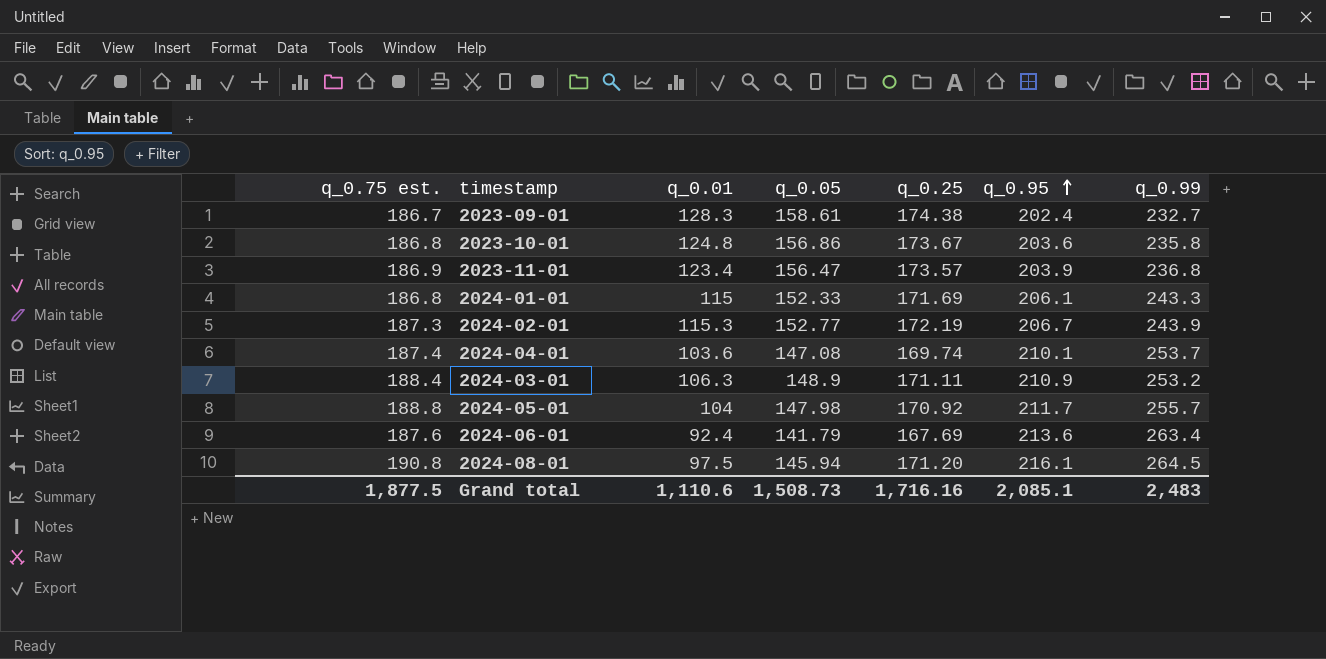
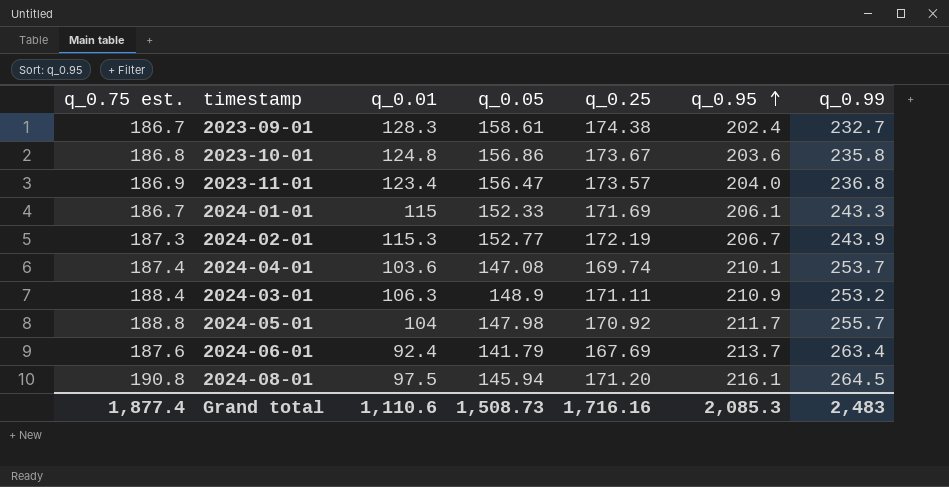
2023-11-01 | q_0.95: 203.9 -> 204.0
2024-01-01 | q_0.75 est.: 186.8 -> 186.7
2024-06-01 | q_0.95: 213.6 -> 213.7
Grand total | q_0.75 est.: 1,877.5 -> 1,877.4
Grand total | q_0.95: 2,085.1 -> 2,085.3

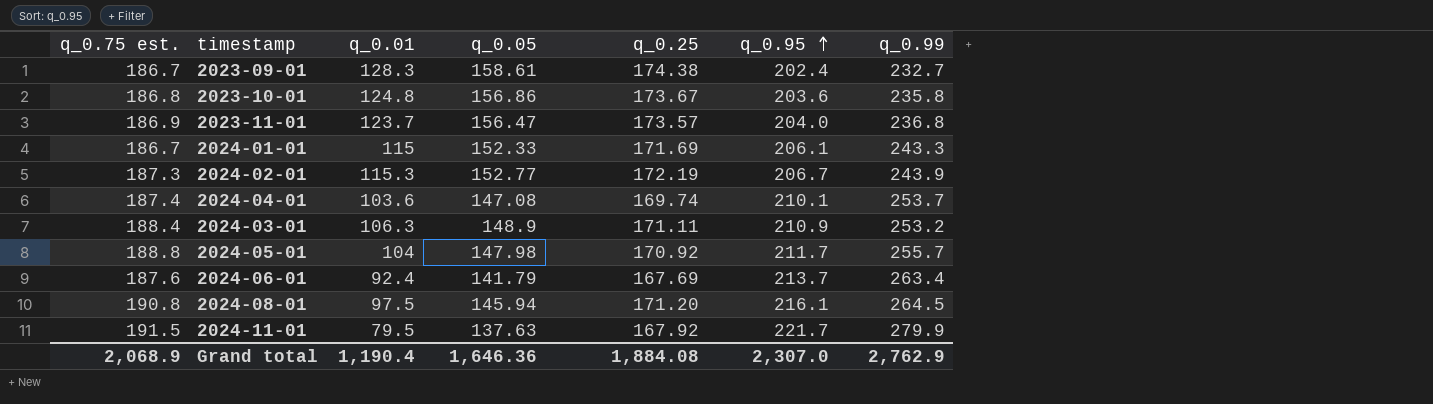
2023-11-01 | q_0.01: 123.4 -> 123.7
row 2024-11-01: none -> 191.5 | 79.5 | 137.63 | 167.92 | 221.7 | 279.9
Grand total | q_0.75 est.: 1,877.4 -> 2,068.9
Grand total | q_0.01: 1,110.6 -> 1,190.4
Grand total | q_0.05: 1,508.73 -> 1,646.36
Grand total | q_0.25: 1,716.16 -> 1,884.08
Grand total | q_0.95: 2,085.3 -> 2,307.0
Grand total | q_0.99: 2,483 -> 2,762.9

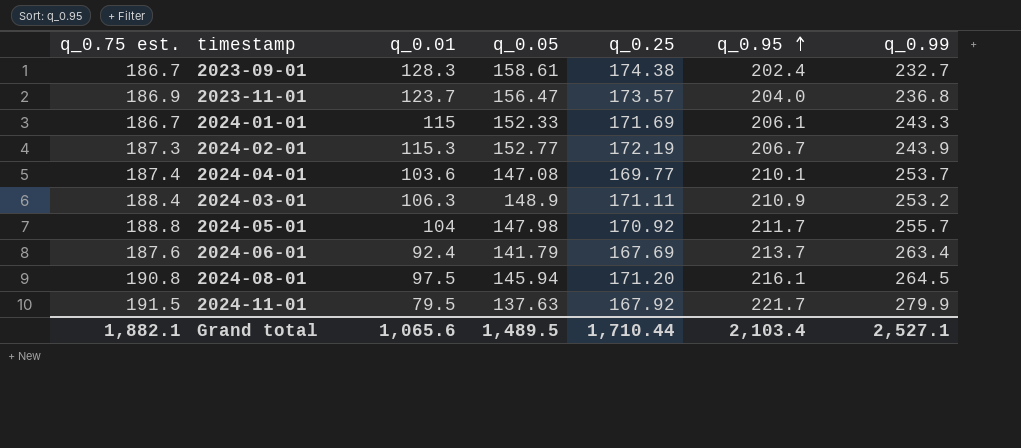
row 2023-10-01: 186.8 | 124.8 | 156.86 | 173.67 | 203.6 | 235.8 -> none
2024-04-01 | q_0.25: 169.74 -> 169.77
Grand total | q_0.75 est.: 2,068.9 -> 1,882.1
Grand total | q_0.01: 1,190.4 -> 1,065.6
Grand total | q_0.05: 1,646.36 -> 1,489.5
Grand total | q_0.25: 1,884.08 -> 1,710.44
Grand total | q_0.95: 2,307.0 -> 2,103.4
Grand total | q_0.99: 2,762.9 -> 2,527.1

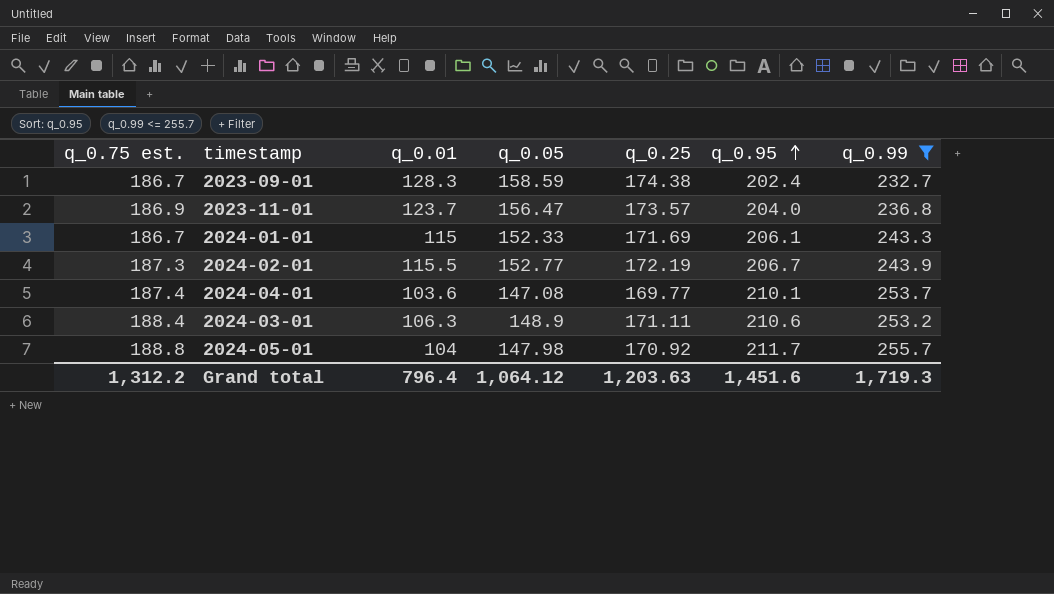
filter: none -> q_0.99 <= 255.7
2023-09-01 | q_0.05: 158.61 -> 158.59
2024-02-01 | q_0.01: 115.3 -> 115.5
2024-03-01 | q_0.95: 210.9 -> 210.6
Grand total | q_0.75 est.: 1,882.1 -> 1,312.2
Grand total | q_0.01: 1,065.6 -> 796.4
Grand total | q_0.05: 1,489.5 -> 1,064.12
Grand total | q_0.25: 1,710.44 -> 1,203.63
Grand total | q_0.95: 2,103.4 -> 1,451.6
Grand total | q_0.99: 2,527.1 -> 1,719.3

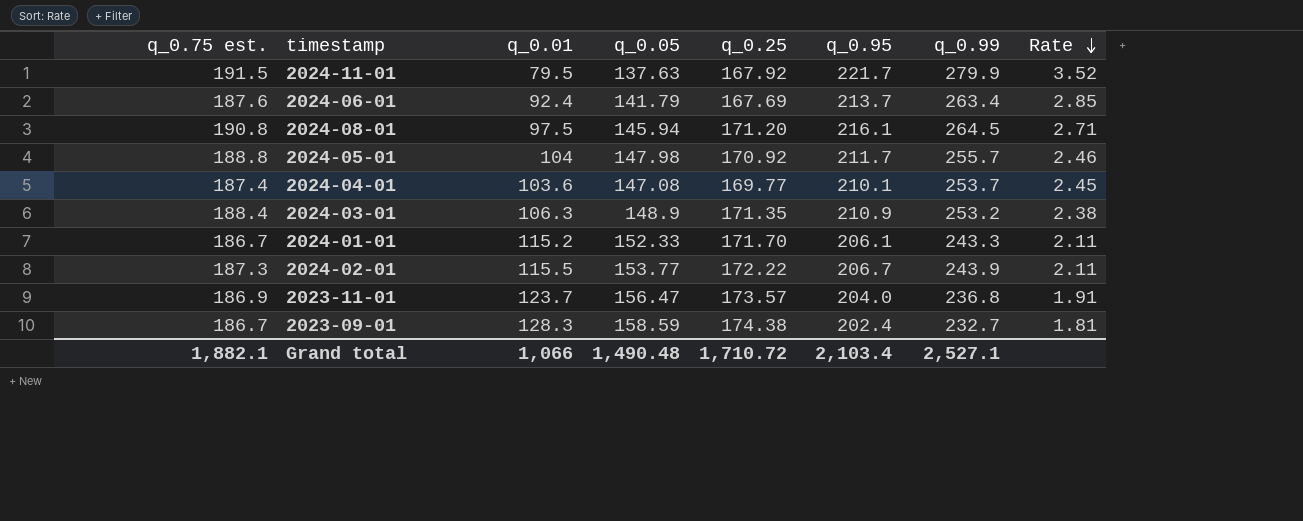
filter: q_0.99 <= 255.7 -> none
row order: q_0.95 ascending -> Rate descending
column Rate | formula: none -> [q_0.99] / [q_0.01]
2024-03-01 | q_0.25: 171.11 -> 171.35
2024-03-01 | q_0.95: 210.6 -> 210.9
2024-01-01 | q_0.01: 115 -> 115.2
2024-01-01 | q_0.25: 171.69 -> 171.70
2024-02-01 | q_0.05: 152.77 -> 153.77
2024-02-01 | q_0.25: 172.19 -> 172.22
Grand total | q_0.75 est.: 1,312.2 -> 1,882.1
Grand total | q_0.01: 796.4 -> 1,066
Grand total | q_0.05: 1,064.12 -> 1,490.48
Grand total | q_0.25: 1,203.63 -> 1,710.72
Grand total | q_0.95: 1,451.6 -> 2,103.4
Grand total | q_0.99: 1,719.3 -> 2,527.1

